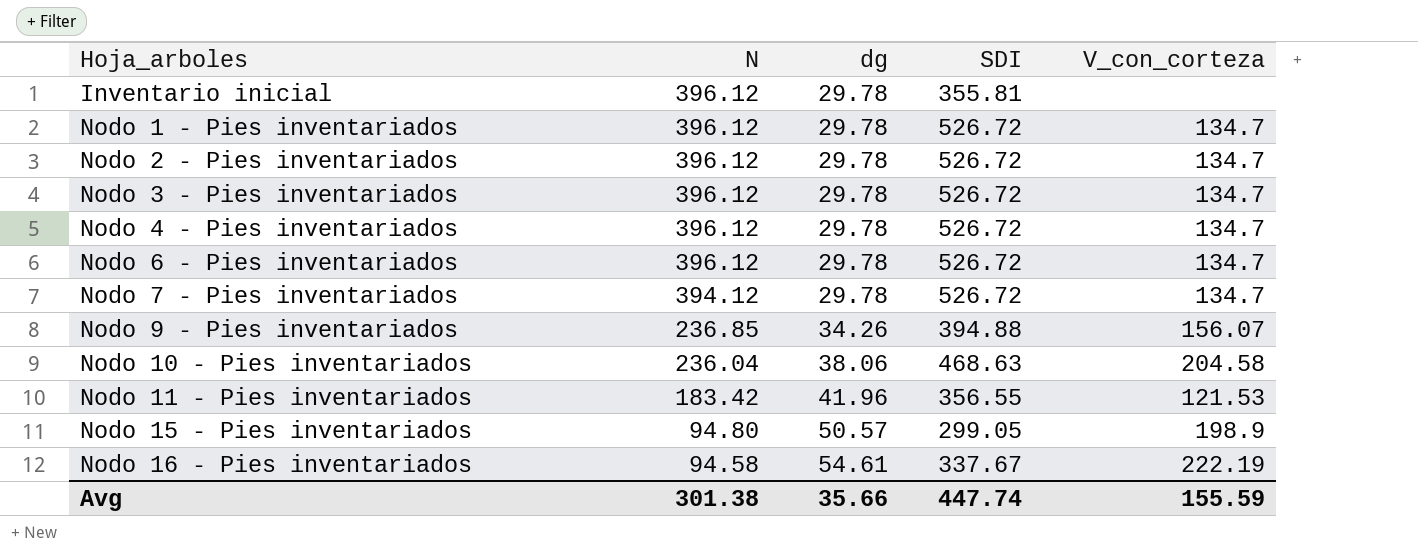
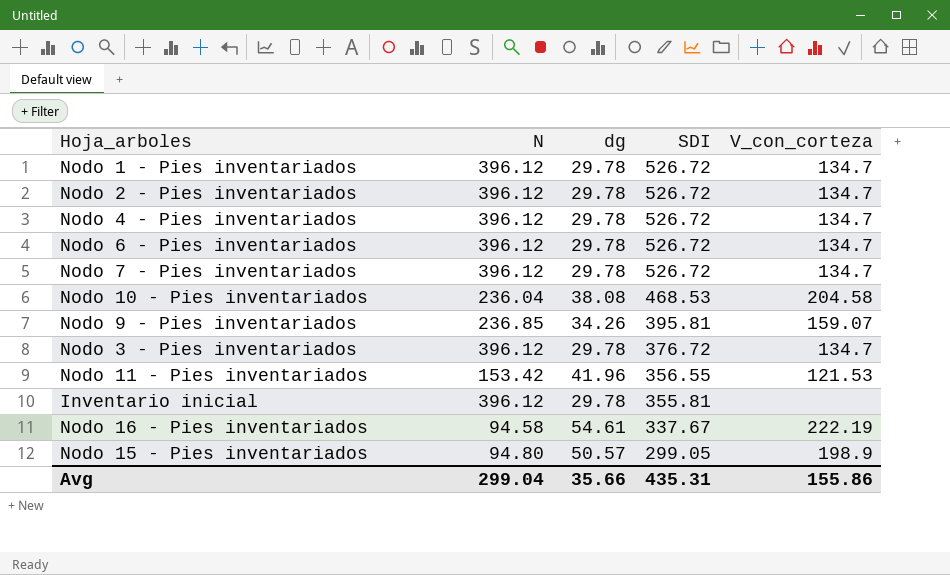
row order: Hoja_arboles ascending -> SDI descending
Nodo 7 - Pies inventariados | N: 394.12 -> 396.12
Nodo 10 - Pies inventariados | dg: 38.06 -> 38.08
Nodo 10 - Pies inventariados | SDI: 468.63 -> 468.53
Nodo 9 - Pies inventariados | SDI: 394.88 -> 395.81
Nodo 9 - Pies inventariados | V_con_corteza: 156.07 -> 159.07
Nodo 3 - Pies inventariados | SDI: 526.72 -> 376.72
Nodo 11 - Pies inventariados | N: 183.42 -> 153.42
Avg | N: 301.38 -> 299.04
Avg | SDI: 447.74 -> 435.31
Avg | V_con_corteza: 155.59 -> 155.86

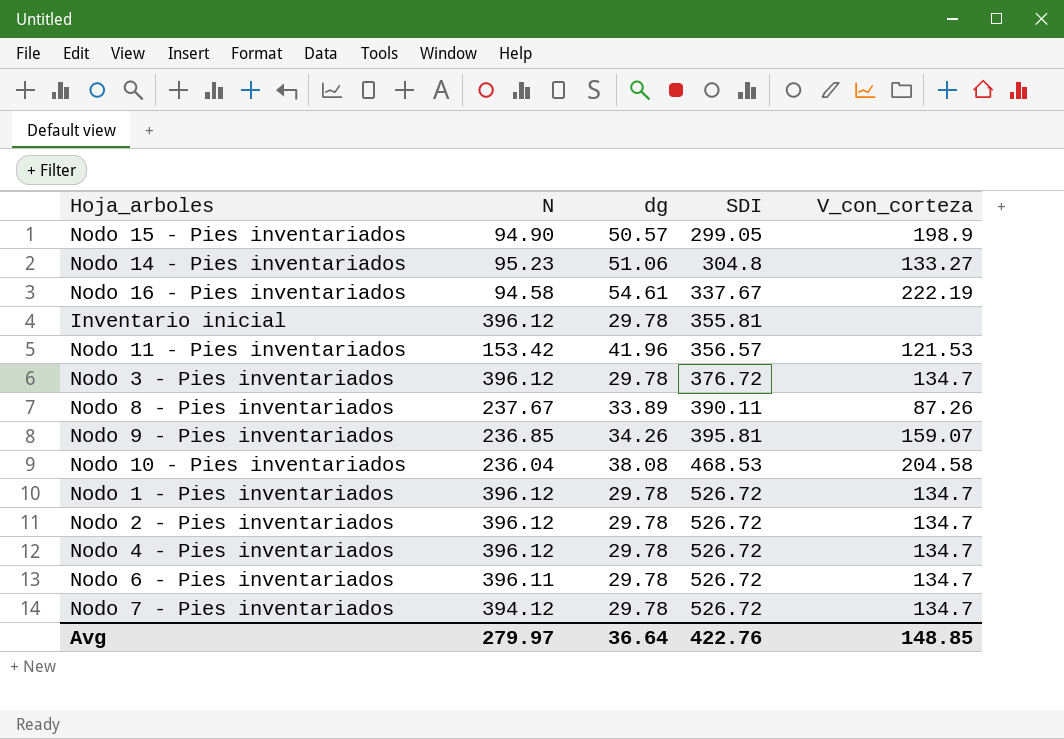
row order: SDI descending -> SDI ascending
Nodo 15 - Pies inventariados | N: 94.80 -> 94.90
row Nodo 14 - Pies inventariados: none -> 95.23 | 51.06 | 304.8 | 133.27
Nodo 11 - Pies inventariados | SDI: 356.55 -> 356.57
row Nodo 8 - Pies inventariados: none -> 237.67 | 33.89 | 390.11 | 87.26
Nodo 6 - Pies inventariados | N: 396.12 -> 396.11
Nodo 7 - Pies inventariados | N: 396.12 -> 394.12
Avg | N: 299.04 -> 279.97
Avg | dg: 35.66 -> 36.64
Avg | SDI: 435.31 -> 422.76
Avg | V_con_corteza: 155.86 -> 148.85

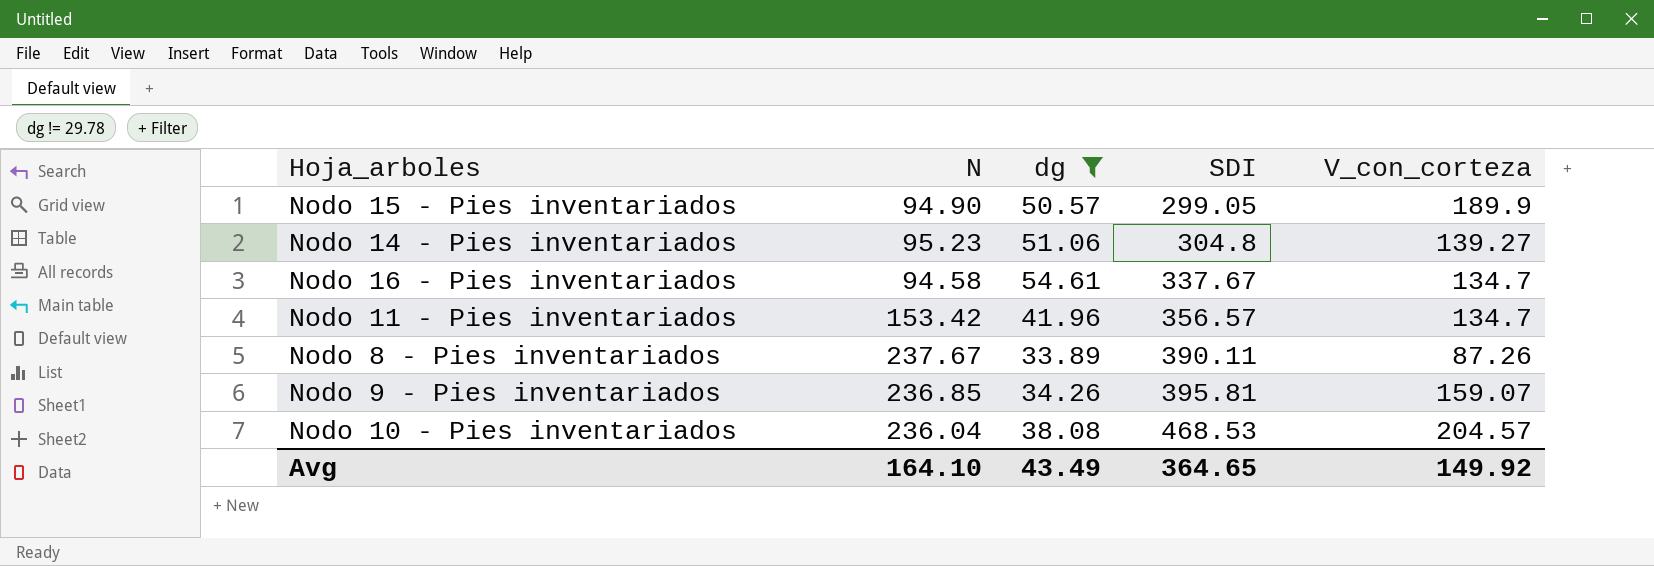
filter: none -> dg != 29.78
Nodo 15 - Pies inventariados | V_con_corteza: 198.9 -> 189.9
Nodo 14 - Pies inventariados | V_con_corteza: 133.27 -> 139.27
Nodo 16 - Pies inventariados | V_con_corteza: 222.19 -> 134.7
Nodo 11 - Pies inventariados | V_con_corteza: 121.53 -> 134.7
Nodo 10 - Pies inventariados | V_con_corteza: 204.58 -> 204.57
Avg | N: 279.97 -> 164.10
Avg | dg: 36.64 -> 43.49
Avg | SDI: 422.76 -> 364.65
Avg | V_con_corteza: 148.85 -> 149.92

